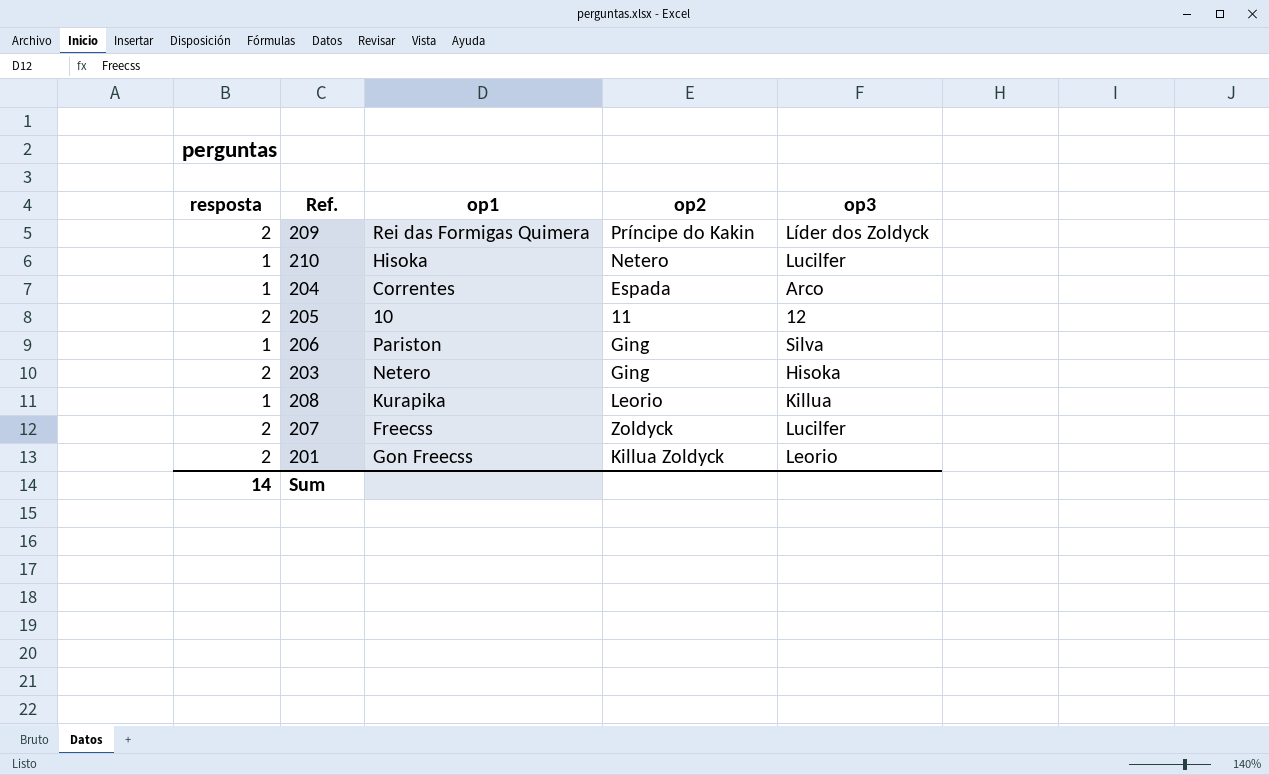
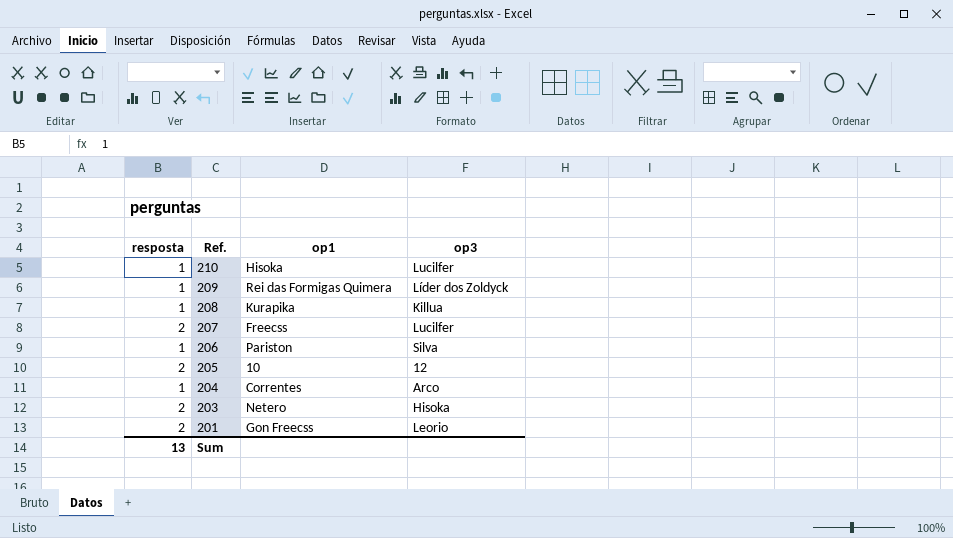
row order: none -> Ref. descending
column op2 | position: 4 -> none
209 | resposta: 2 -> 1
Sum | resposta: 14 -> 13

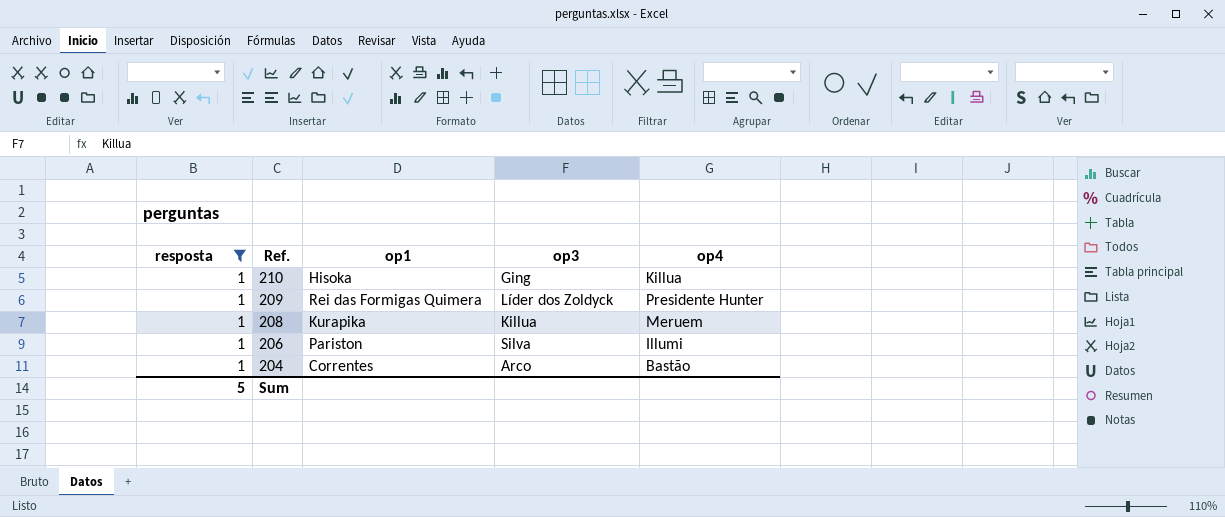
filter: none -> resposta = 1
column op4 | position: none -> 5
210 | op3: Lucilfer -> Ging
Sum | resposta: 13 -> 5

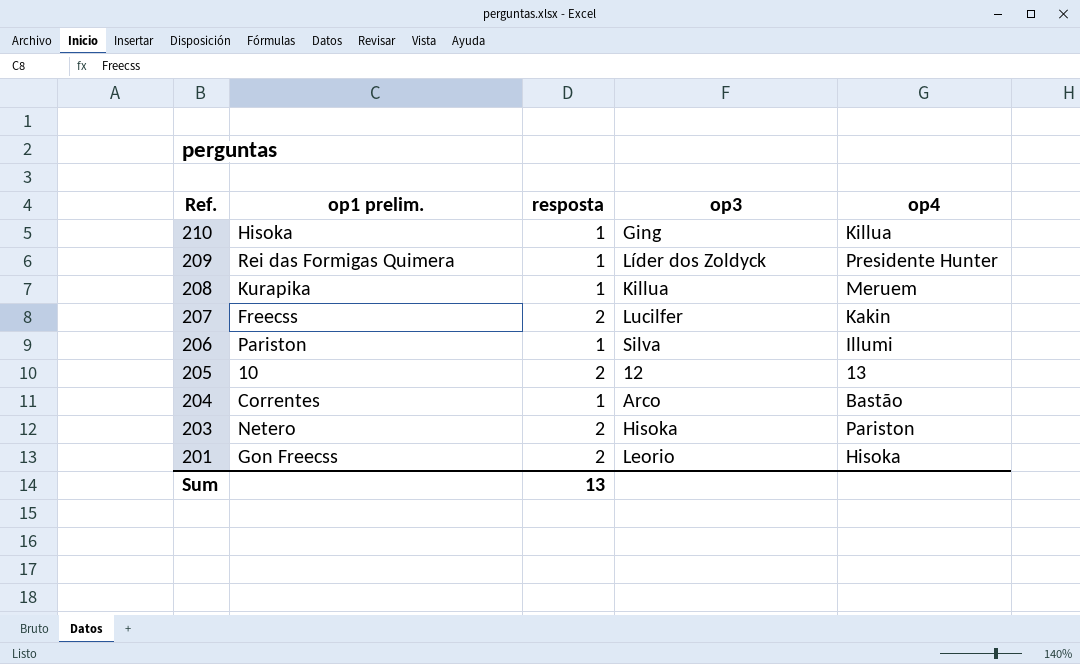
filter: resposta = 1 -> none
column name: op1 -> op1 prelim.
column resposta | position: 1 -> 3
Sum | resposta: 5 -> 13

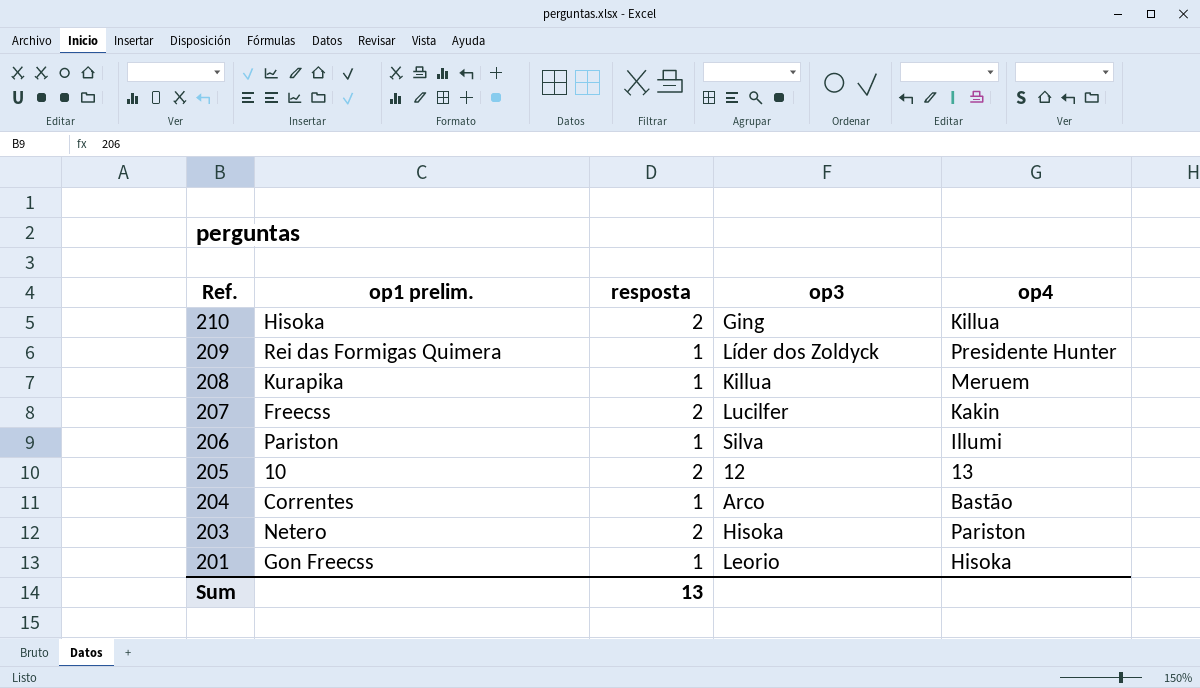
210 | resposta: 1 -> 2
201 | resposta: 2 -> 1

